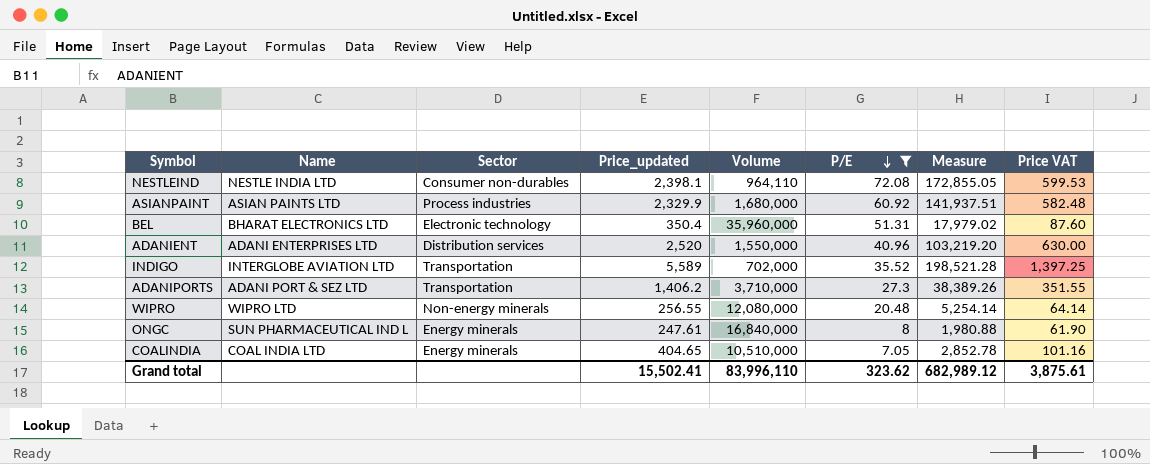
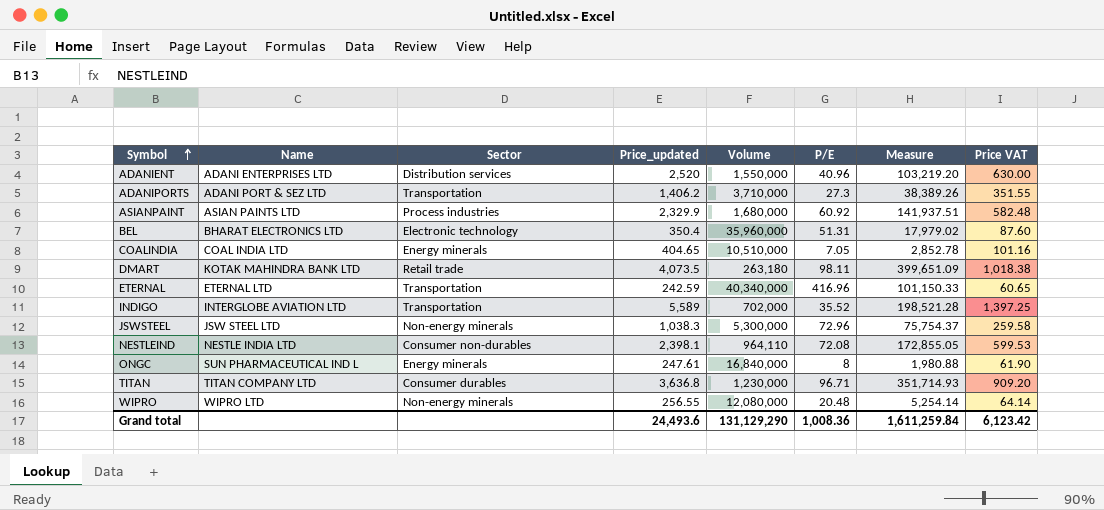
filter: P/E <= 72.08 -> none
row order: P/E descending -> Symbol ascending
Grand total | Price_updated: 15,502.41 -> 24,493.6
Grand total | Volume: 83,996,110 -> 131,129,290
Grand total | P/E: 323.62 -> 1,008.36
Grand total | Measure: 682,989.12 -> 1,611,259.84
Grand total | Price VAT: 3,875.61 -> 6,123.42

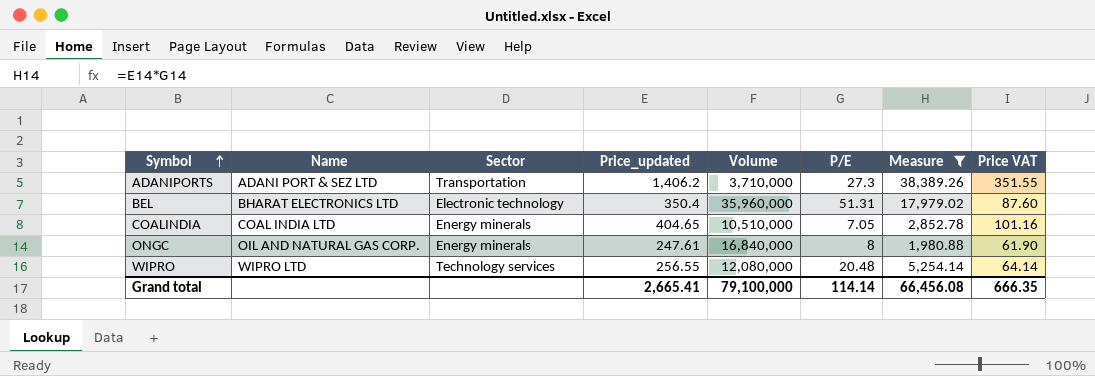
filter: none -> Measure <= 38,389.26
ONGC | Name: SUN PHARMACEUTICAL IND L -> OIL AND NATURAL GAS CORP.
WIPRO | Sector: Non-energy minerals -> Technology services
Grand total | Price_updated: 24,493.6 -> 2,665.41
Grand total | Volume: 131,129,290 -> 79,100,000
Grand total | P/E: 1,008.36 -> 114.14
Grand total | Measure: 1,611,259.84 -> 66,456.08
Grand total | Price VAT: 6,123.42 -> 666.35

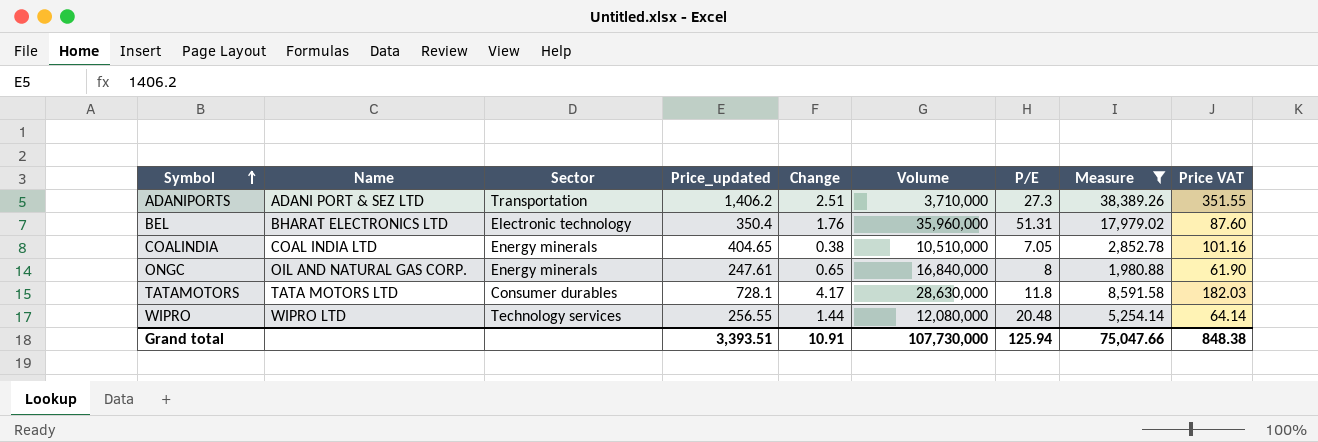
column Change | position: none -> 5
row TATAMOTORS: none -> TATA MOTORS LTD | Consumer durables | 728.1 | 4.17 | 28,630,000 | 11.8 | 8,591.58 | 182.03
Grand total | Price_updated: 2,665.41 -> 3,393.51
Grand total | Volume: 79,100,000 -> 107,730,000
Grand total | P/E: 114.14 -> 125.94
Grand total | Measure: 66,456.08 -> 75,047.66
Grand total | Price VAT: 666.35 -> 848.38

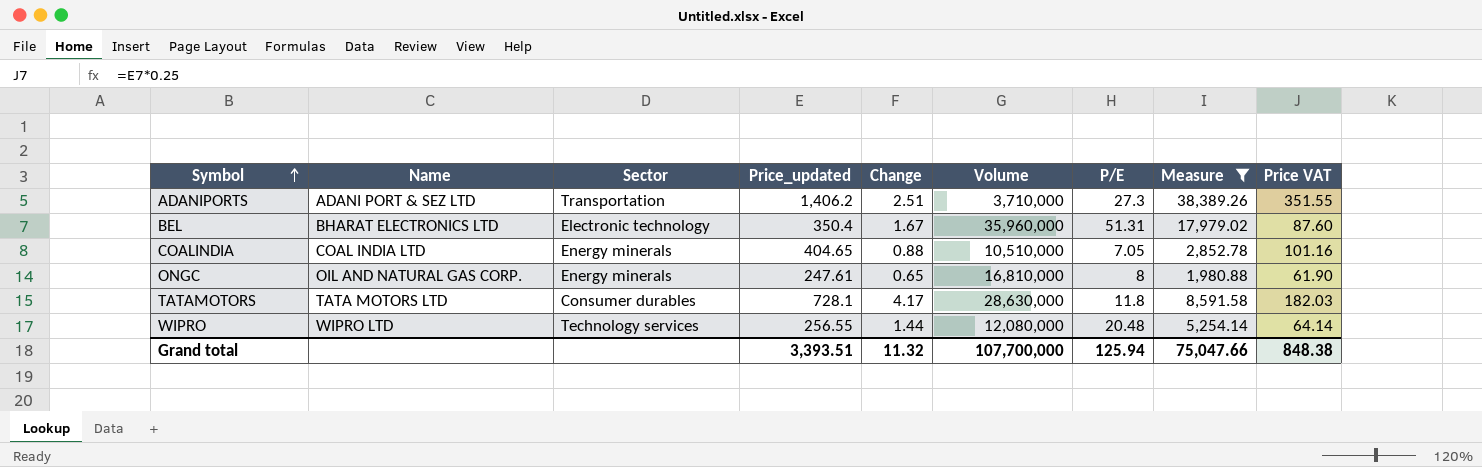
BEL | Change: 1.76 -> 1.67
COALINDIA | Change: 0.38 -> 0.88
ONGC | Volume: 16,840,000 -> 16,810,000
Grand total | Change: 10.91 -> 11.32
Grand total | Volume: 107,730,000 -> 107,700,000

